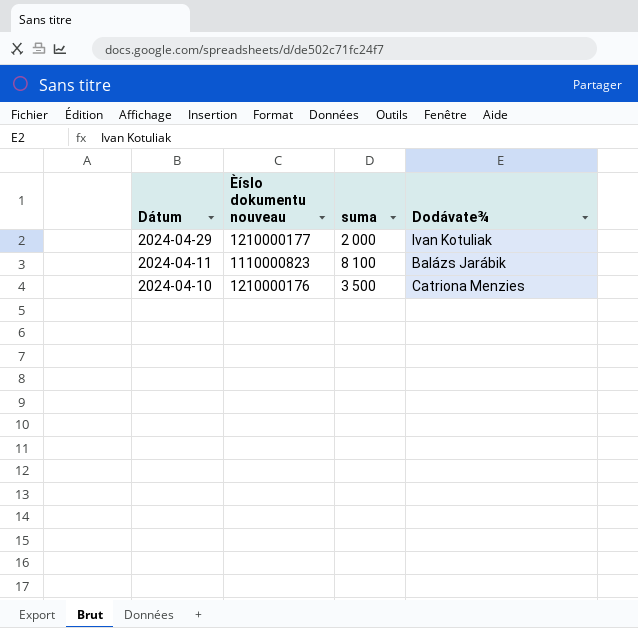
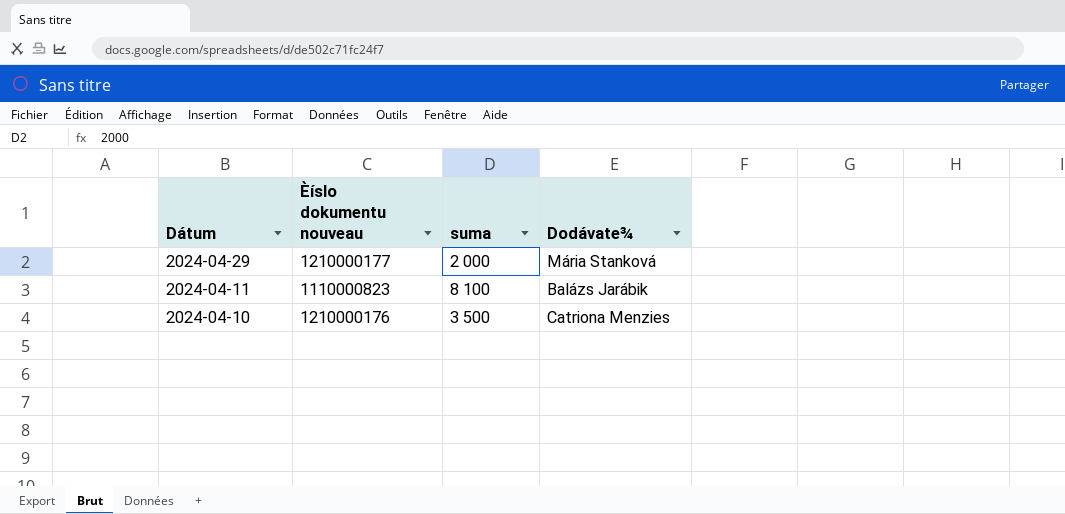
2024-04-29 | Dodávate¾: Ivan Kotuliak -> Mária Stanková

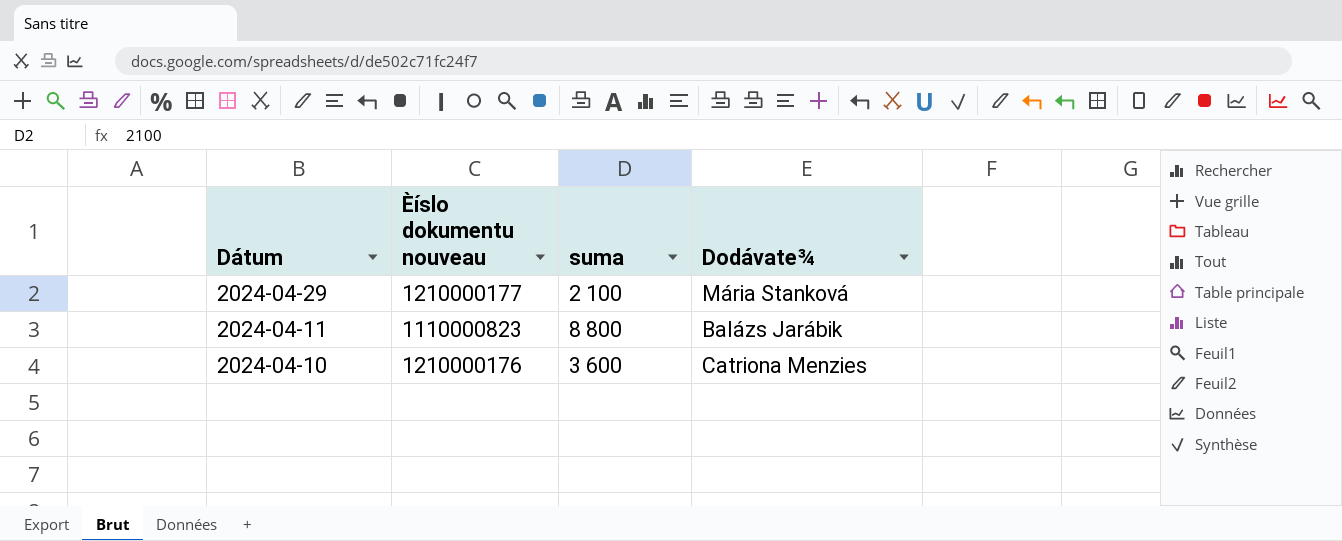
2024-04-29 | suma: 2 000 -> 2 100
2024-04-11 | suma: 8 100 -> 8 800
2024-04-10 | suma: 3 500 -> 3 600

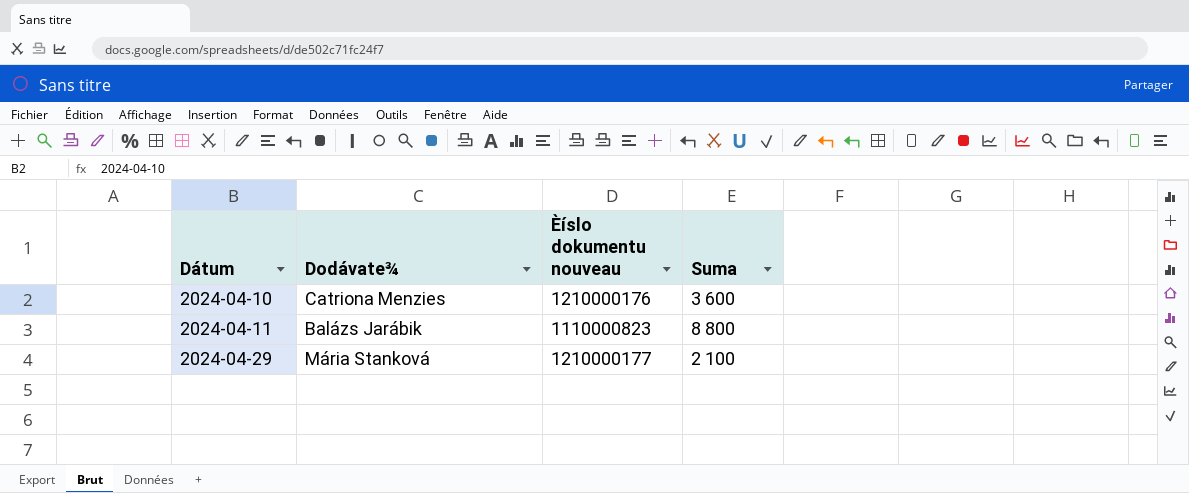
row order: Dátum descending -> Dátum ascending
column Dodávate¾ | position: 4 -> 2
column name: suma -> Suma

